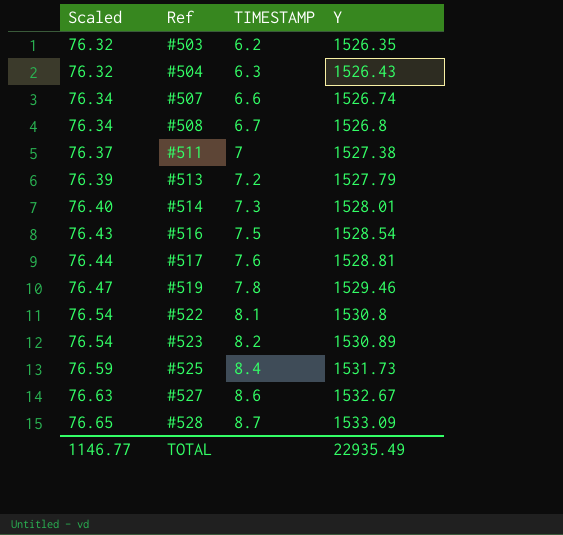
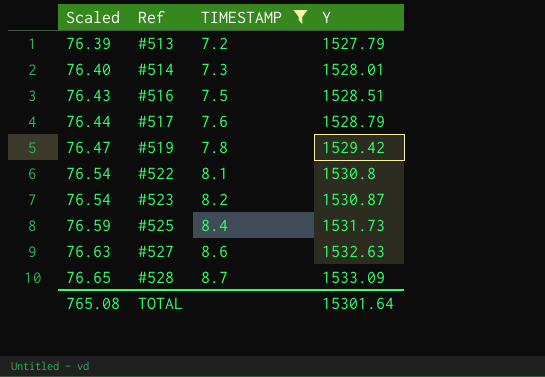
filter: none -> TIMESTAMP >= 7.2
#516 | Y: 1528.54 -> 1528.51
#517 | Y: 1528.81 -> 1528.79
#519 | Y: 1529.46 -> 1529.42
#523 | Y: 1530.89 -> 1530.87
#527 | Y: 1532.67 -> 1532.63
TOTAL | Scaled: 1146.77 -> 765.08
TOTAL | Y: 22935.49 -> 15301.64

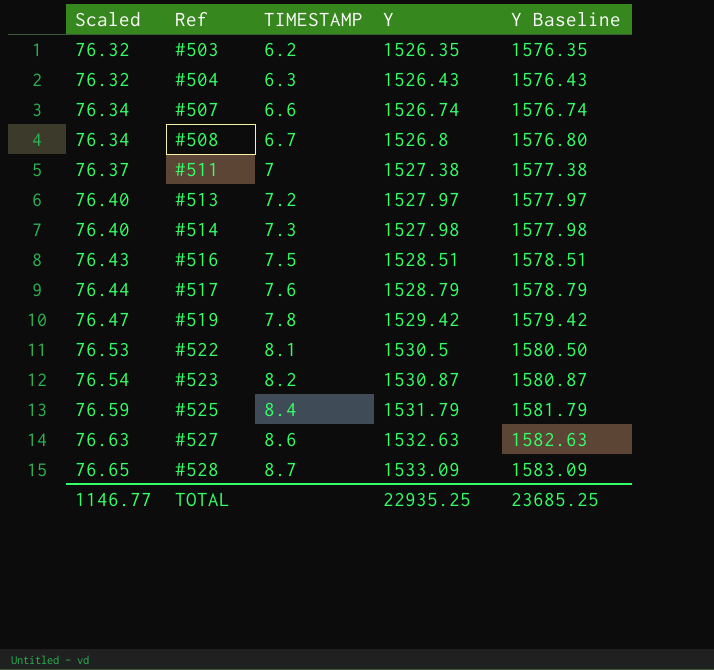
filter: TIMESTAMP >= 7.2 -> none
column Y Baseline | formula: none -> [Y] + 50
#513 | Scaled: 76.39 -> 76.40
#513 | Y: 1527.79 -> 1527.97
#514 | Y: 1528.01 -> 1527.98
#522 | Scaled: 76.54 -> 76.53
#522 | Y: 1530.8 -> 1530.5
#525 | Y: 1531.73 -> 1531.79
TOTAL | Scaled: 765.08 -> 1146.77
TOTAL | Y: 15301.64 -> 22935.25

